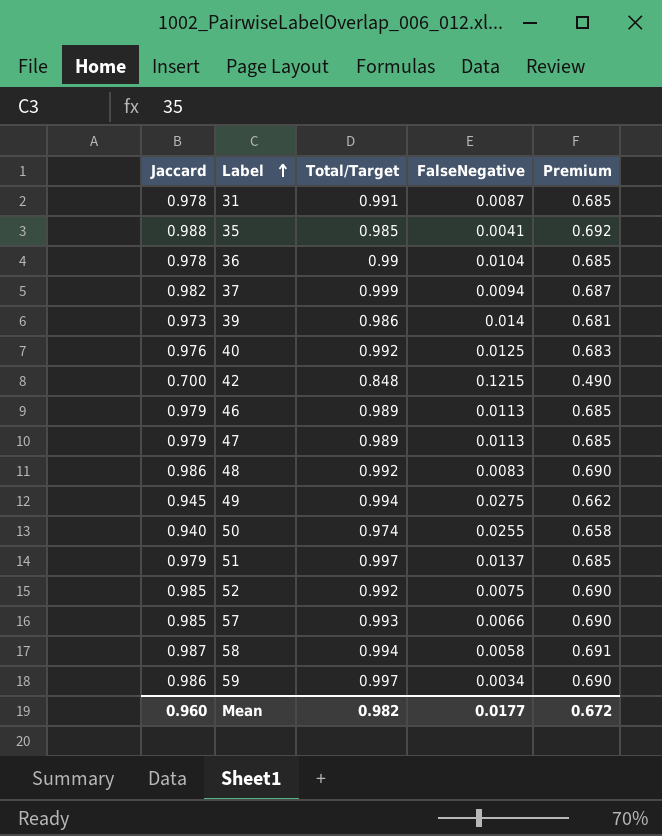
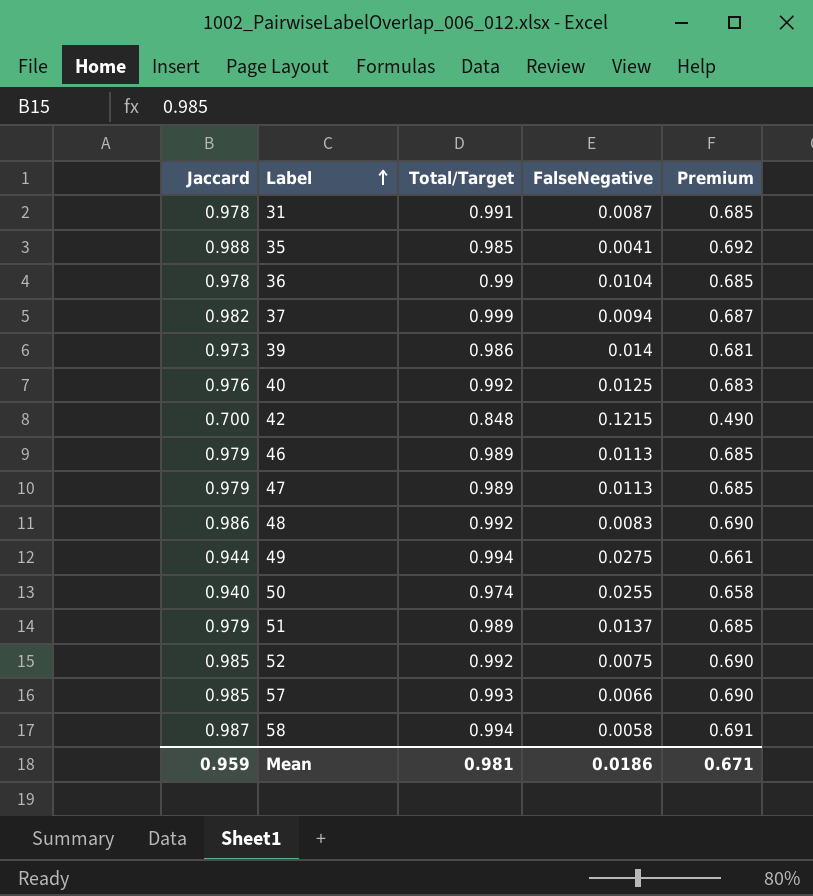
row 59: 0.986 | 0.997 | 0.0034 | 0.690 -> none
49 | Jaccard: 0.945 -> 0.944
49 | Premium: 0.662 -> 0.661
51 | Total/Target: 0.997 -> 0.989
Mean | Jaccard: 0.960 -> 0.959
Mean | Total/Target: 0.982 -> 0.981
Mean | FalseNegative: 0.0177 -> 0.0186
Mean | Premium: 0.672 -> 0.671

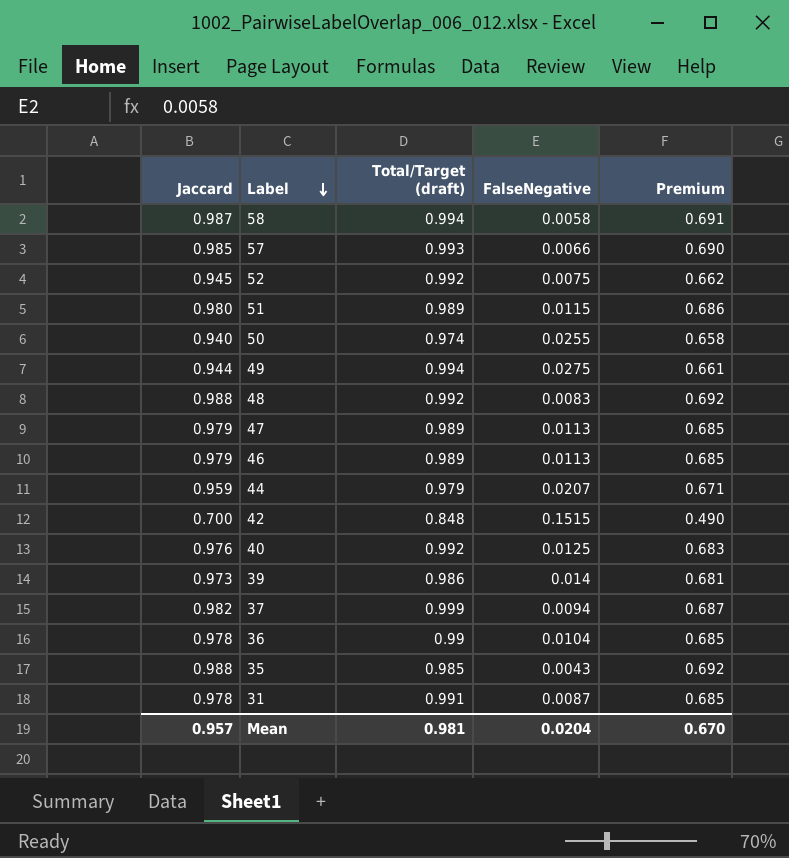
row order: Label ascending -> Label descending
column name: Total/Target -> Total/Target (draft)
52 | Jaccard: 0.985 -> 0.945
52 | Premium: 0.690 -> 0.662
51 | Jaccard: 0.979 -> 0.980
51 | FalseNegative: 0.0137 -> 0.0115
51 | Premium: 0.685 -> 0.686
48 | Jaccard: 0.986 -> 0.988
48 | Premium: 0.690 -> 0.692
row 44: none -> 0.959 | 0.979 | 0.0207 | 0.671
42 | FalseNegative: 0.1215 -> 0.1515
35 | FalseNegative: 0.0041 -> 0.0043
Mean | Jaccard: 0.959 -> 0.957
Mean | FalseNegative: 0.0186 -> 0.0204
Mean | Premium: 0.671 -> 0.670

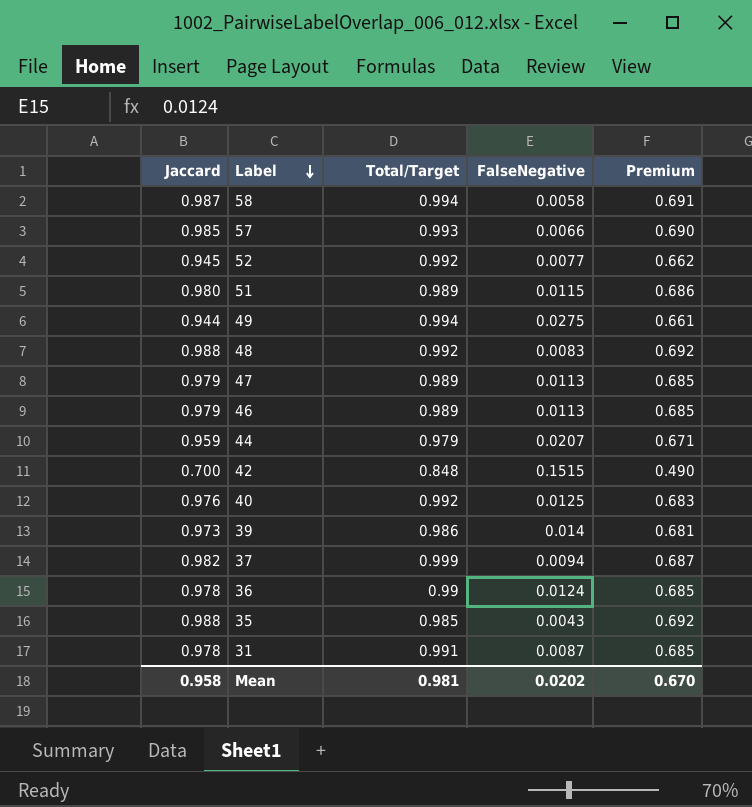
column name: Total/Target (draft) -> Total/Target
row 50: 0.940 | 0.974 | 0.0255 | 0.658 -> none
52 | FalseNegative: 0.0075 -> 0.0077
36 | FalseNegative: 0.0104 -> 0.0124
Mean | Jaccard: 0.957 -> 0.958
Mean | FalseNegative: 0.0204 -> 0.0202

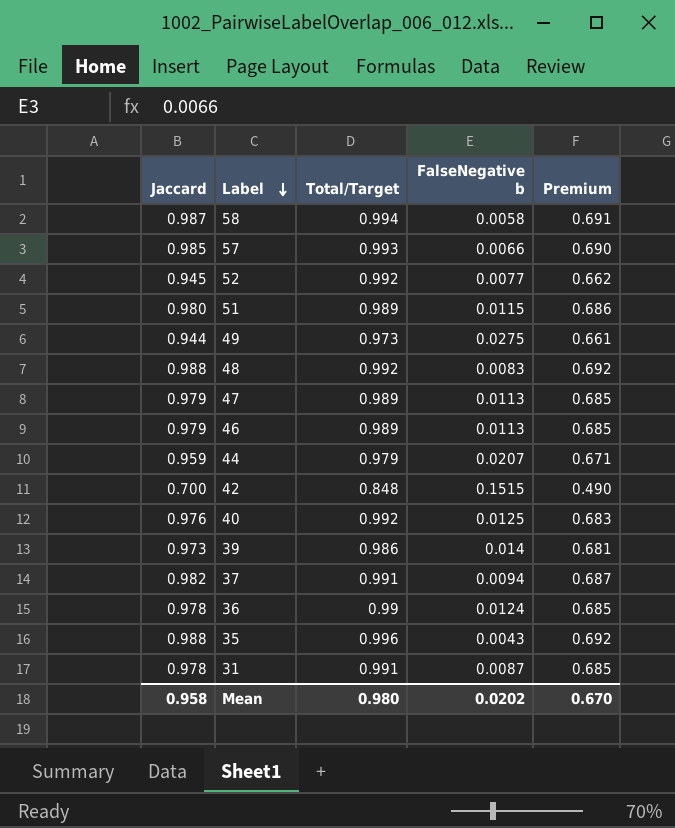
column name: FalseNegative -> FalseNegative b
49 | Total/Target: 0.994 -> 0.973
37 | Total/Target: 0.999 -> 0.991
35 | Total/Target: 0.985 -> 0.996
Mean | Total/Target: 0.981 -> 0.980

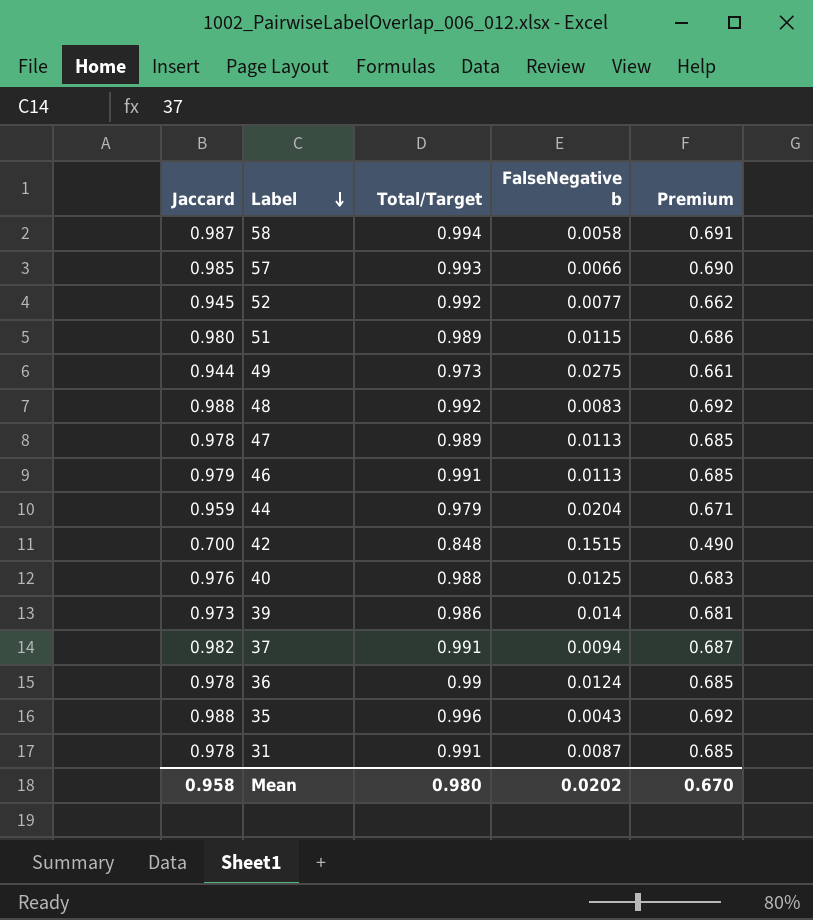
47 | Jaccard: 0.979 -> 0.978
46 | Total/Target: 0.989 -> 0.991
44 | FalseNegative b: 0.0207 -> 0.0204
40 | Total/Target: 0.992 -> 0.988

